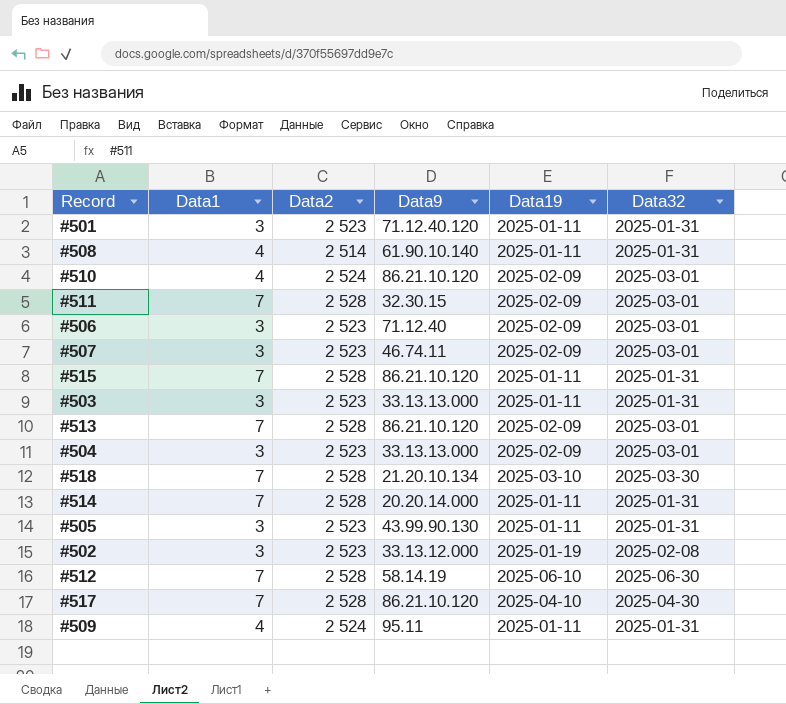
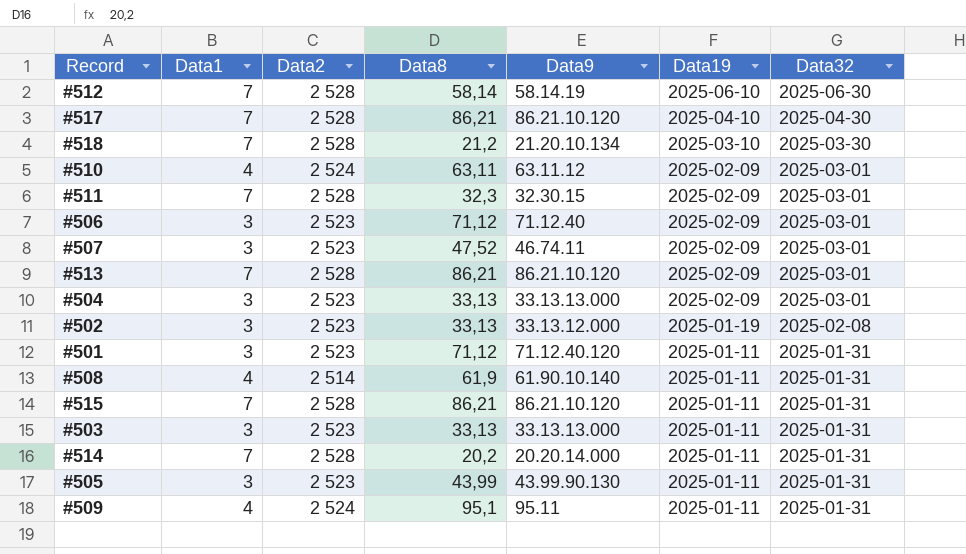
row order: none -> Data19 descending
column Data8 | position: none -> 4
#510 | Data9: 86.21.10.120 -> 63.11.12

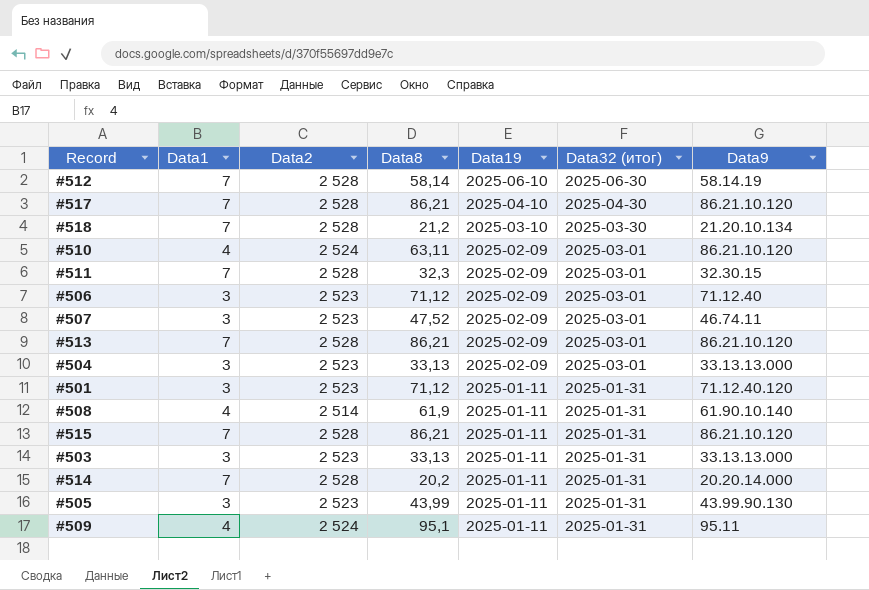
column name: Data32 -> Data32 (итог)
column Data9 | position: 5 -> 7
row #502: 3 | 2 523 | 33,13 | 33.13.12.000 | 2025-01-19 | 2025-02-08 -> none
#510 | Data9: 63.11.12 -> 86.21.10.120

